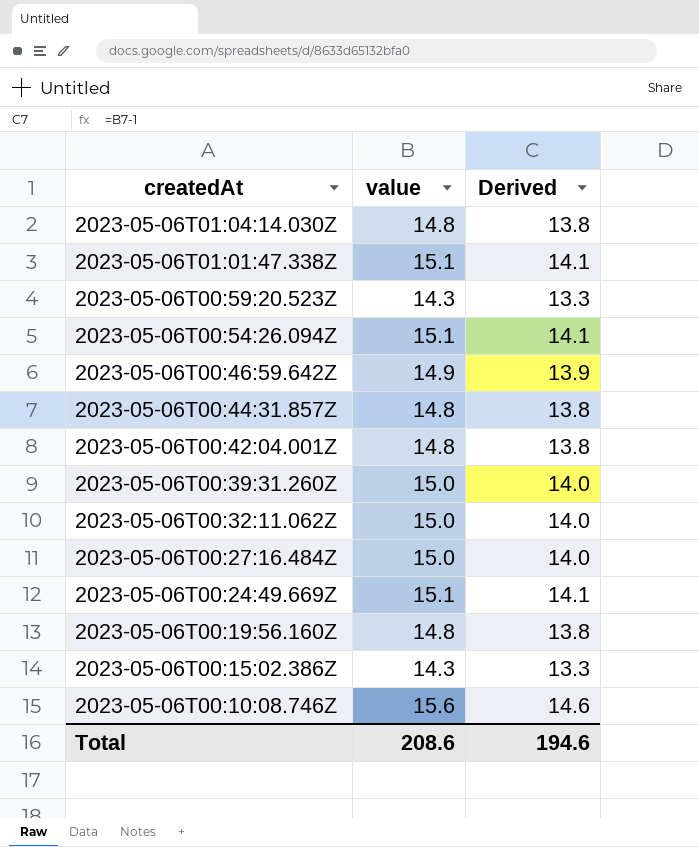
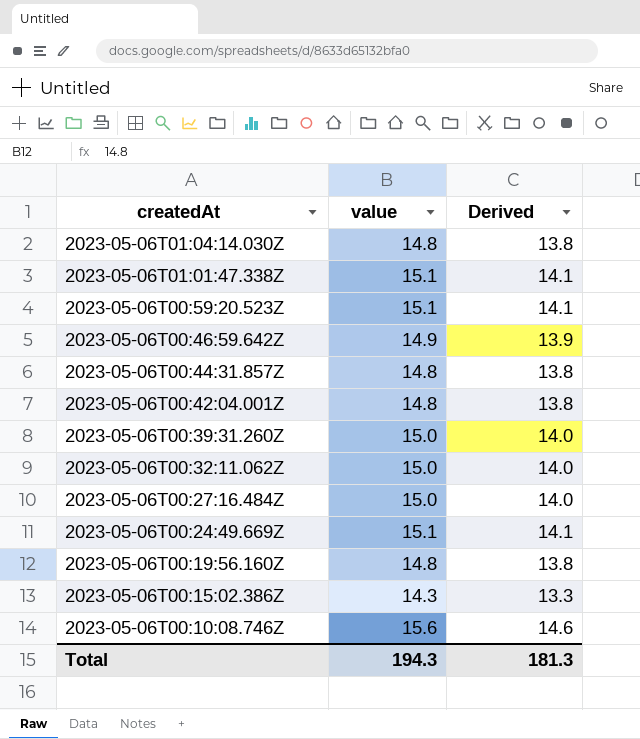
row 2023-05-06T00:54:26.094Z: 15.1 | 14.1 -> none
2023-05-06T00:59:20.523Z | value: 14.3 -> 15.1
2023-05-06T00:59:20.523Z | Derived: 13.3 -> 14.1
Total | value: 208.6 -> 194.3
Total | Derived: 194.6 -> 181.3

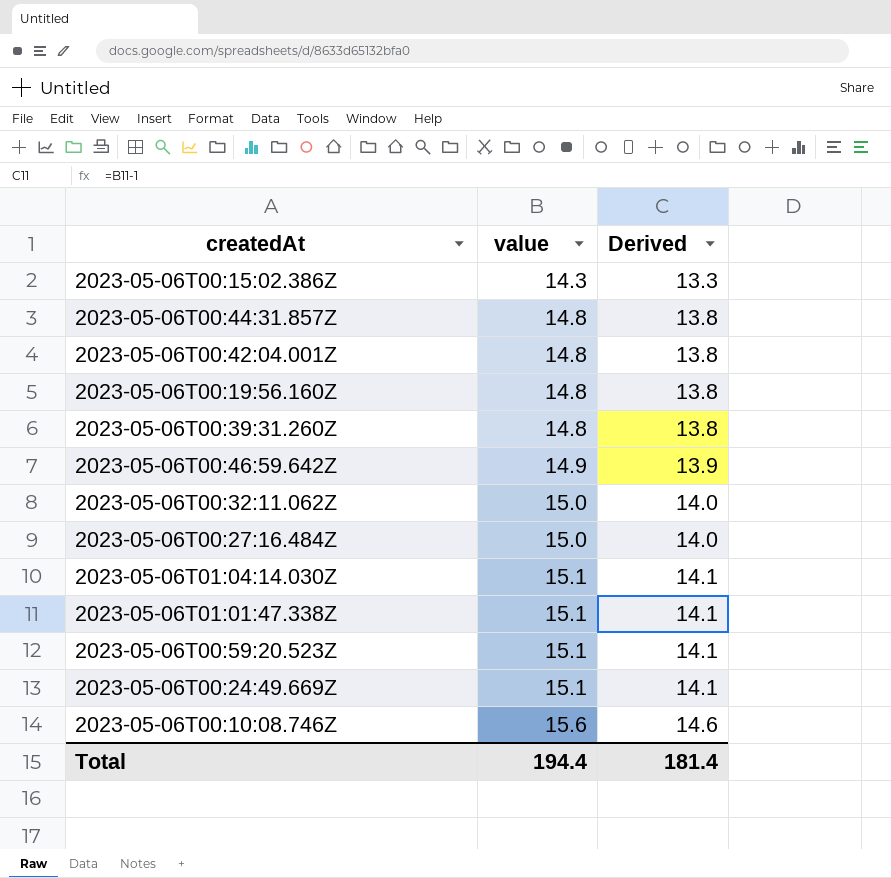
row order: createdAt descending -> value ascending
2023-05-06T00:39:31.260Z | value: 15.0 -> 14.8
2023-05-06T00:39:31.260Z | Derived: 14.0 -> 13.8
2023-05-06T01:04:14.030Z | value: 14.8 -> 15.1
2023-05-06T01:04:14.030Z | Derived: 13.8 -> 14.1
Total | value: 194.3 -> 194.4
Total | Derived: 181.3 -> 181.4

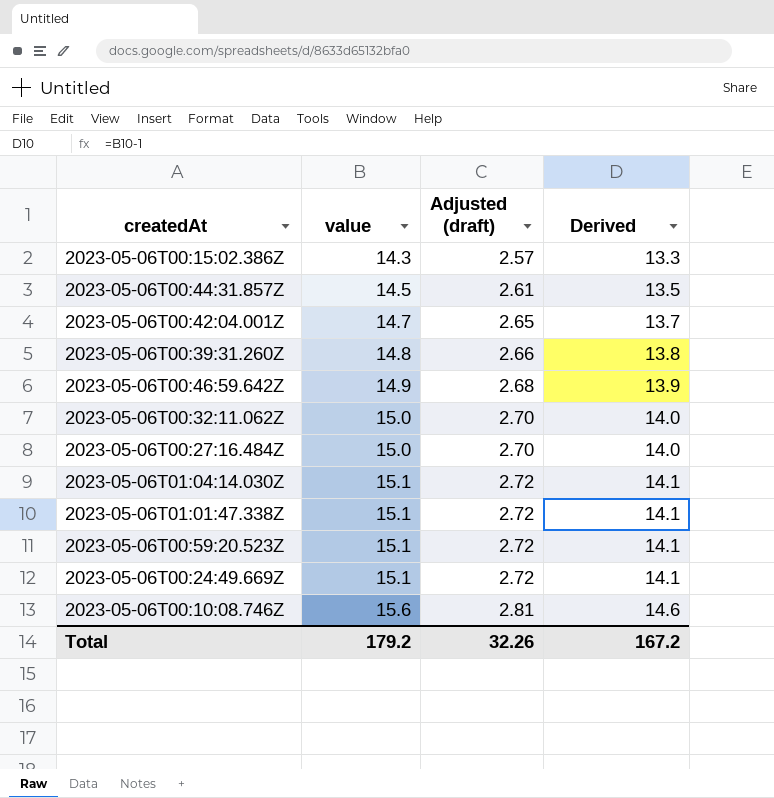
column Adjusted (draft) | formula: none -> [value] * 0.18
row 2023-05-06T00:19:56.160Z: 14.8 | 13.8 -> none
2023-05-06T00:44:31.857Z | value: 14.8 -> 14.5
2023-05-06T00:44:31.857Z | Derived: 13.8 -> 13.5
2023-05-06T00:42:04.001Z | value: 14.8 -> 14.7
2023-05-06T00:42:04.001Z | Derived: 13.8 -> 13.7
Total | value: 194.4 -> 179.2
Total | Derived: 181.4 -> 167.2

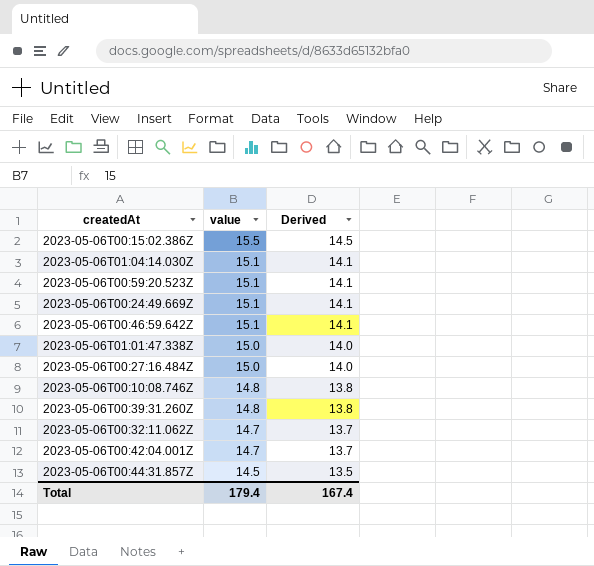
row order: value ascending -> value descending
column Adjusted (draft) | formula: [value] * 0.18 -> none
2023-05-06T00:15:02.386Z | value: 14.3 -> 15.5
2023-05-06T00:15:02.386Z | Derived: 13.3 -> 14.5
2023-05-06T00:46:59.642Z | value: 14.9 -> 15.1
2023-05-06T00:46:59.642Z | Derived: 13.9 -> 14.1
2023-05-06T01:01:47.338Z | value: 15.1 -> 15.0
2023-05-06T01:01:47.338Z | Derived: 14.1 -> 14.0
2023-05-06T00:10:08.746Z | value: 15.6 -> 14.8
2023-05-06T00:10:08.746Z | Derived: 14.6 -> 13.8
2023-05-06T00:32:11.062Z | value: 15.0 -> 14.7
2023-05-06T00:32:11.062Z | Derived: 14.0 -> 13.7
Total | value: 179.2 -> 179.4
Total | Derived: 167.2 -> 167.4

